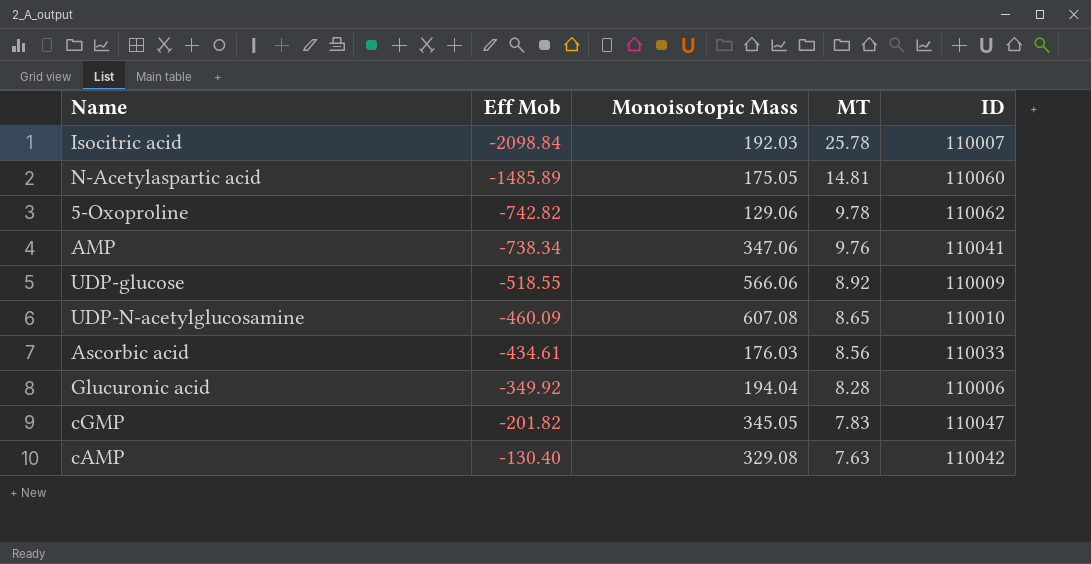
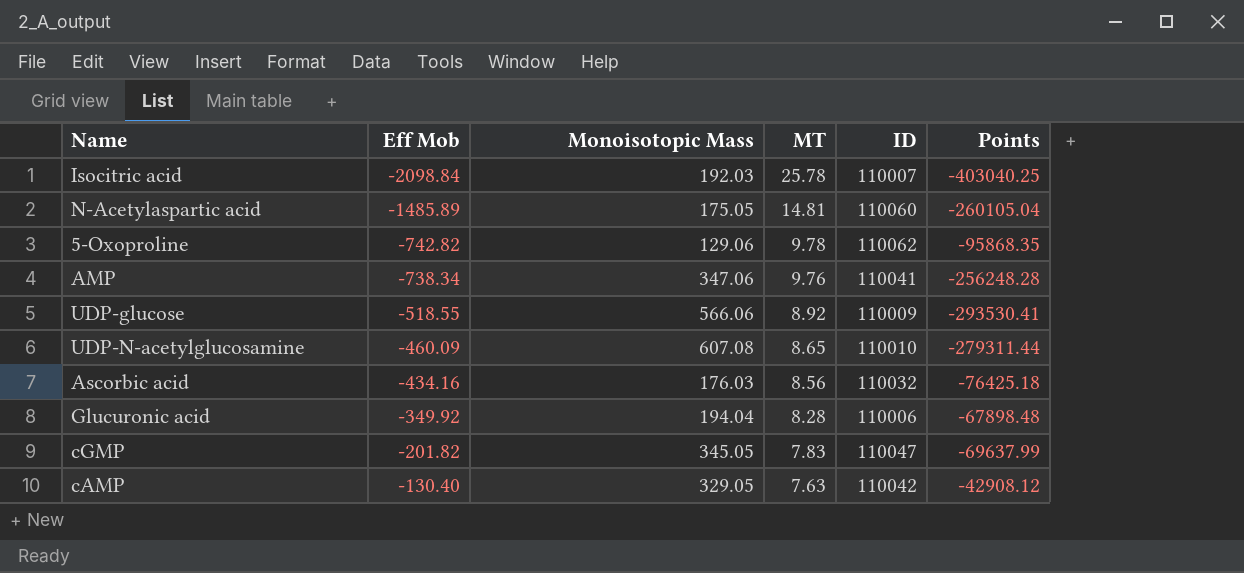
column Points | formula: none -> [Eff Mob] * [Monoisotopic Mass]
Ascorbic acid | Eff Mob: -434.61 -> -434.16
Ascorbic acid | ID: 110033 -> 110032
cAMP | Monoisotopic Mass: 329.08 -> 329.05

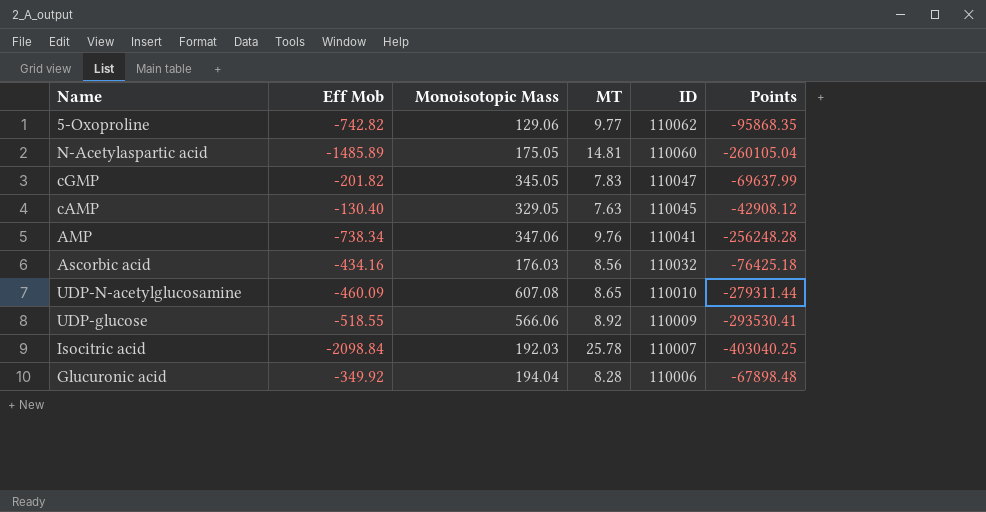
row order: Eff Mob ascending -> ID descending
5-Oxoproline | MT: 9.78 -> 9.77
cAMP | ID: 110042 -> 110045

